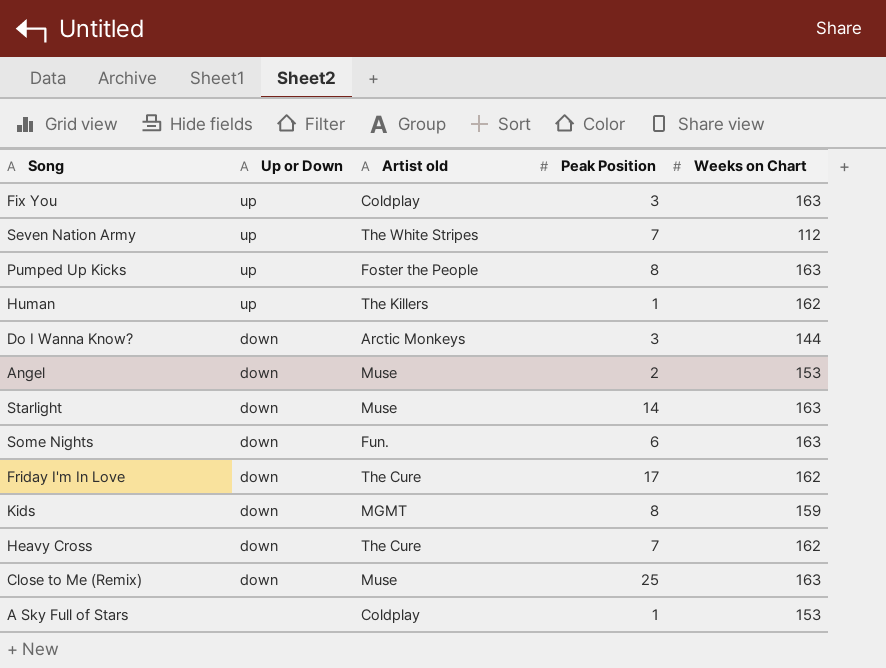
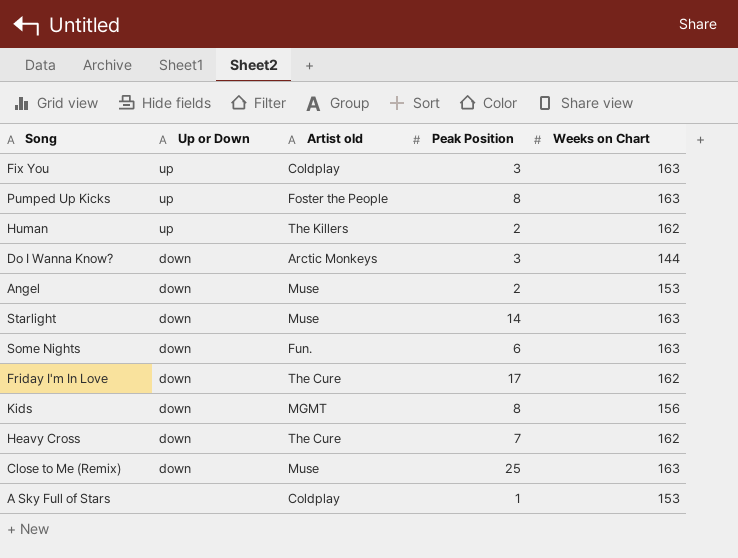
row Seven Nation Army: up | The White Stripes | 7 | 112 -> none
Human | Peak Position: 1 -> 2
Kids | Weeks on Chart: 159 -> 156

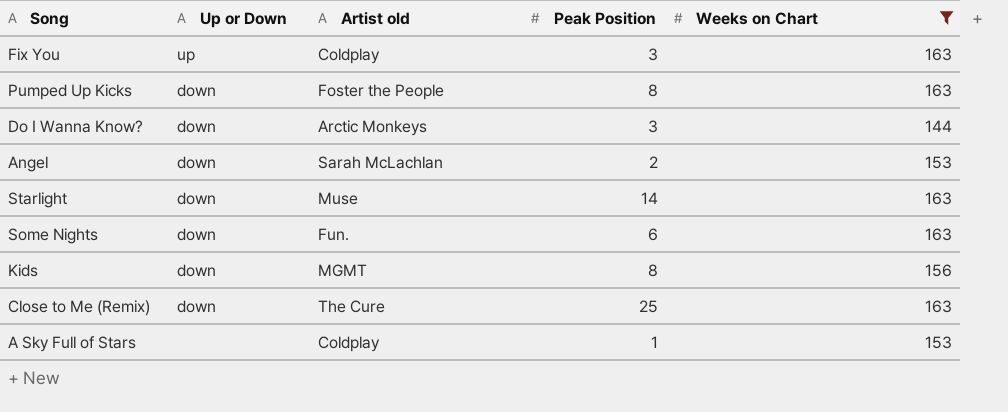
filter: none -> Weeks on Chart != 162
Pumped Up Kicks | Up or Down: up -> down
Angel | Artist old: Muse -> Sarah McLachlan
Close to Me (Remix) | Artist old: Muse -> The Cure

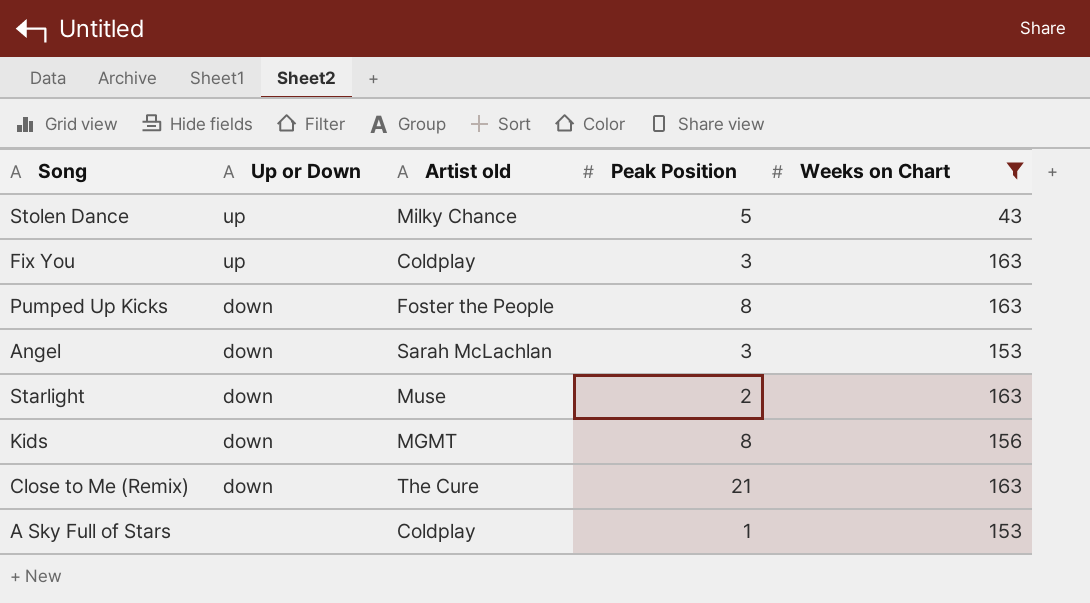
row Do I Wanna Know?: down | Arctic Monkeys | 3 | 144 -> none
row Some Nights: down | Fun. | 6 | 163 -> none
row Stolen Dance: none -> up | Milky Chance | 5 | 43
Angel | Peak Position: 2 -> 3
Starlight | Peak Position: 14 -> 2
Close to Me (Remix) | Peak Position: 25 -> 21

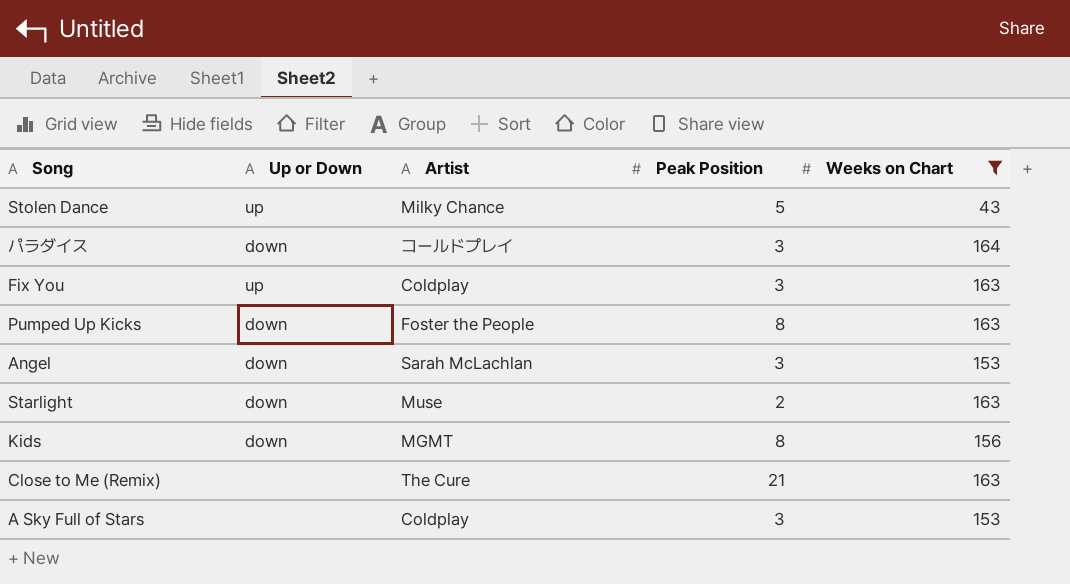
column name: Artist old -> Artist
row パラダイス: none -> down | コールドプレイ | 3 | 164
Close to Me (Remix) | Up or Down: down -> none
A Sky Full of Stars | Peak Position: 1 -> 3

